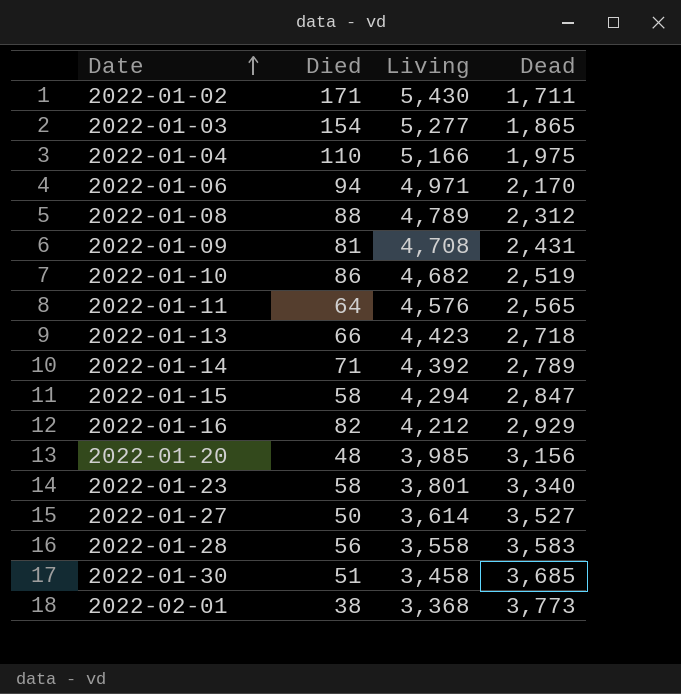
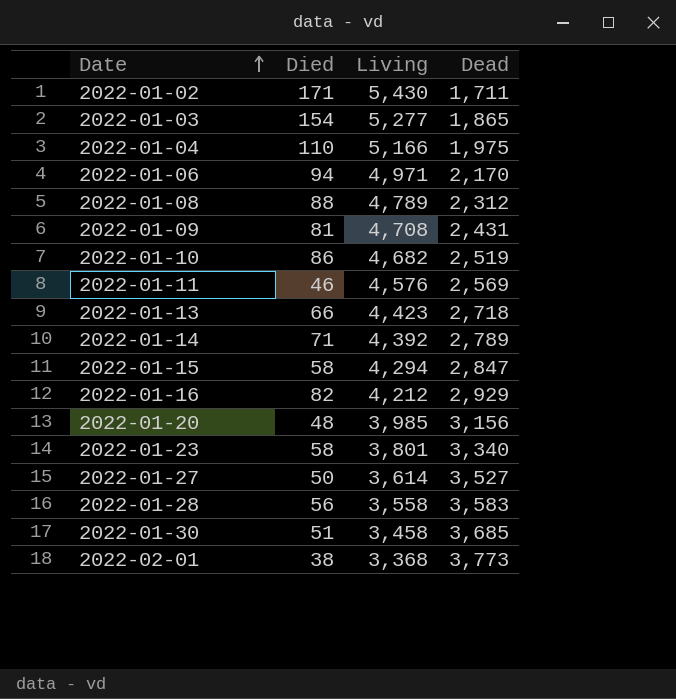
2022-01-11 | Died: 64 -> 46
2022-01-11 | Dead: 2,565 -> 2,569

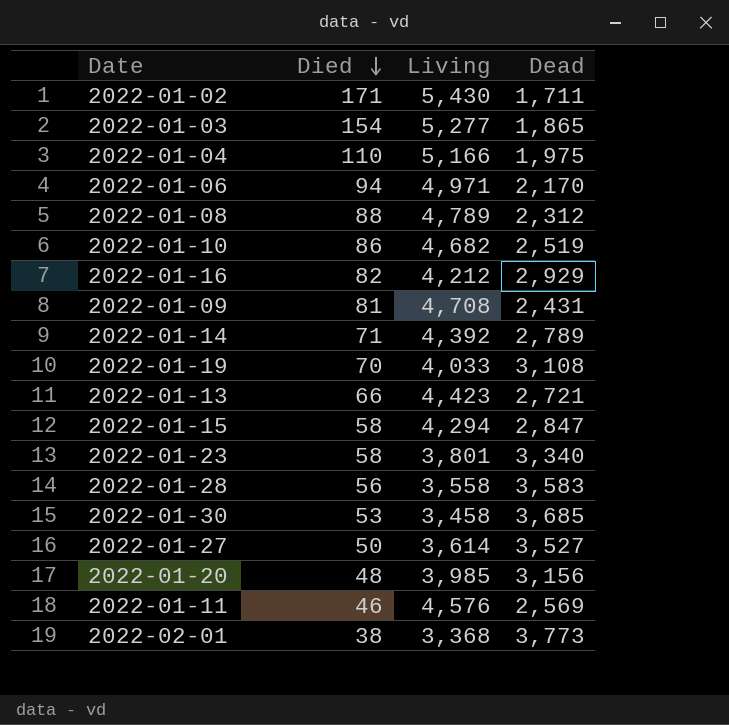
row order: Date ascending -> Died descending
row 2022-01-19: none -> 70 | 4,033 | 3,108
2022-01-13 | Dead: 2,718 -> 2,721
2022-01-30 | Died: 51 -> 53

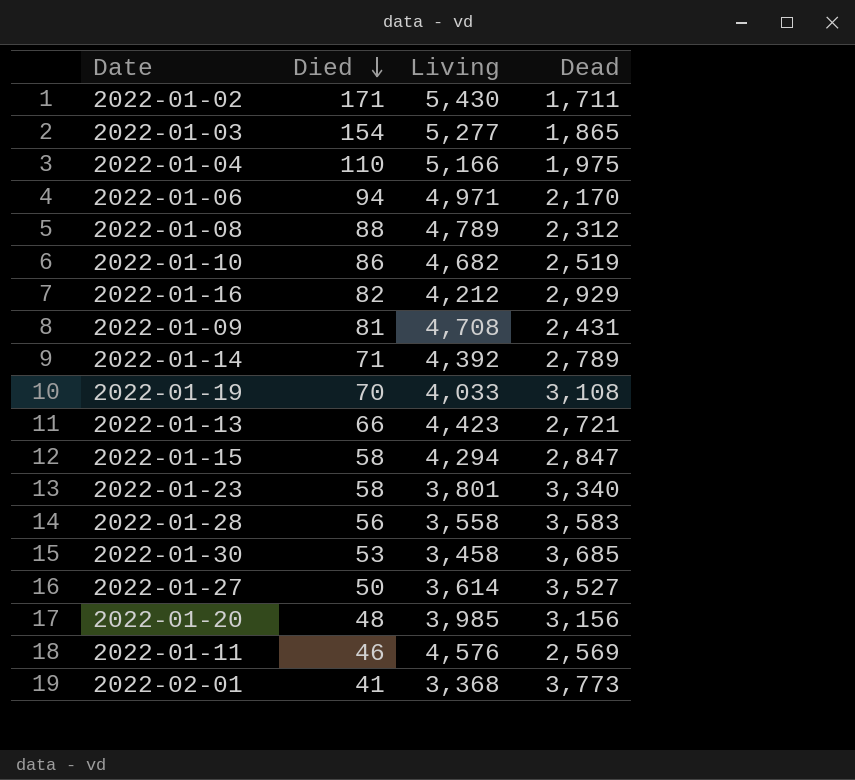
2022-02-01 | Died: 38 -> 41

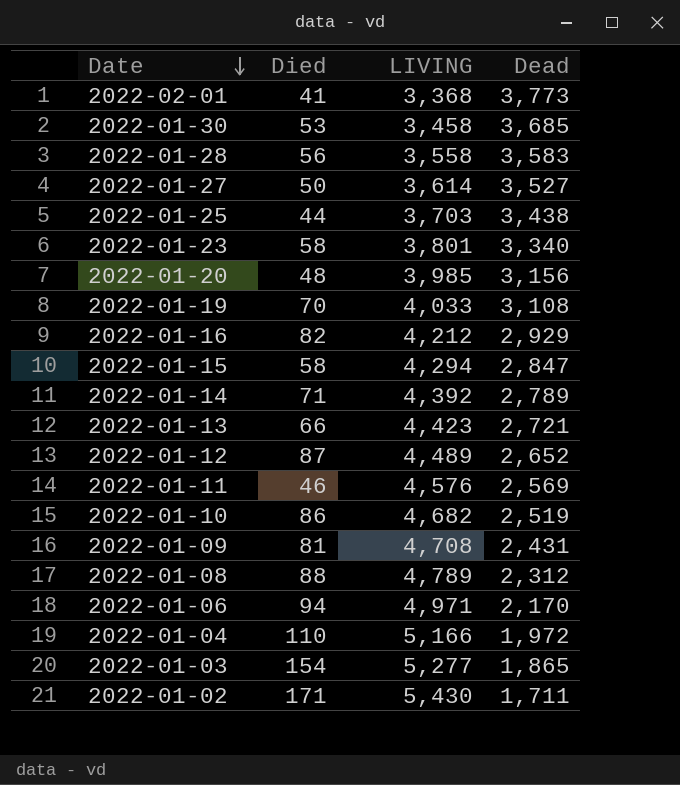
row order: Died descending -> Date descending
column name: Living -> LIVING
row 2022-01-25: none -> 44 | 3,703 | 3,438
row 2022-01-12: none -> 87 | 4,489 | 2,652
2022-01-04 | Dead: 1,975 -> 1,972

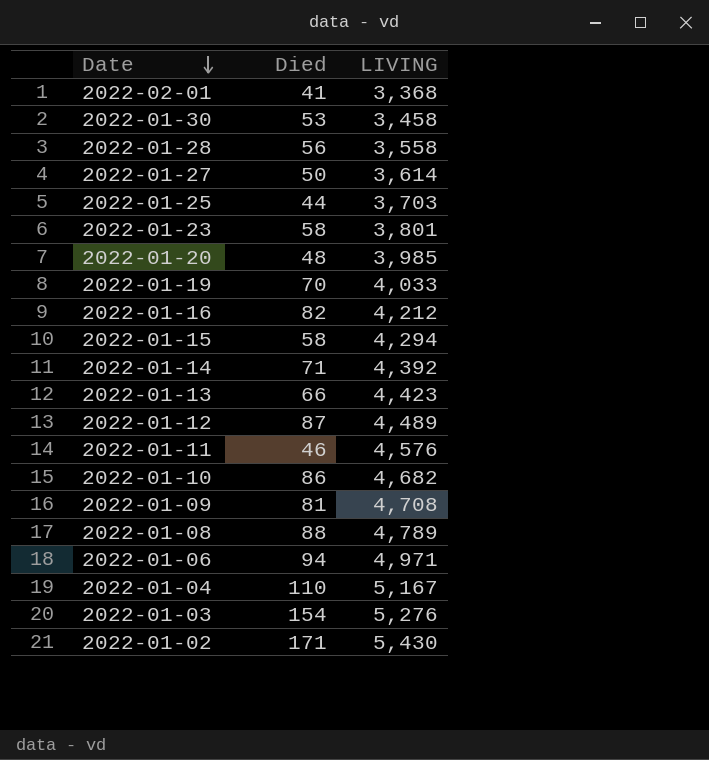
column Dead | position: 4 -> none
2022-01-04 | LIVING: 5,166 -> 5,167
2022-01-03 | LIVING: 5,277 -> 5,276

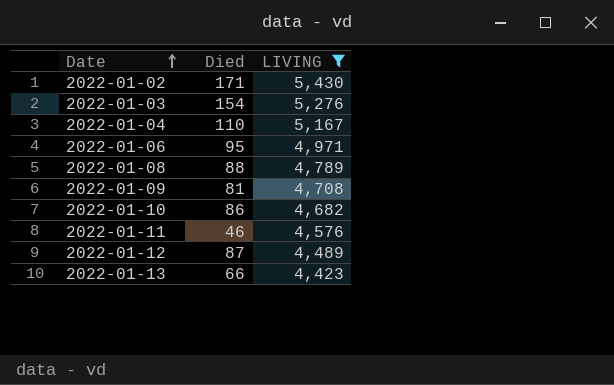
filter: none -> LIVING >= 4,423
row order: Date descending -> Date ascending
2022-01-06 | Died: 94 -> 95

